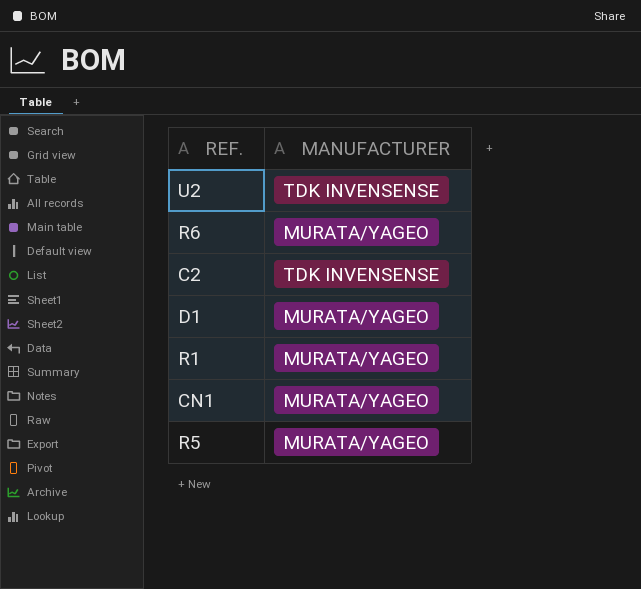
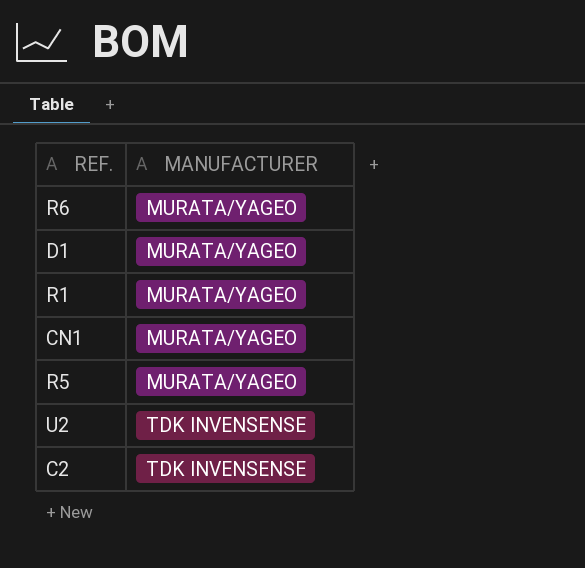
row order: none -> MANUFACTURER ascending

